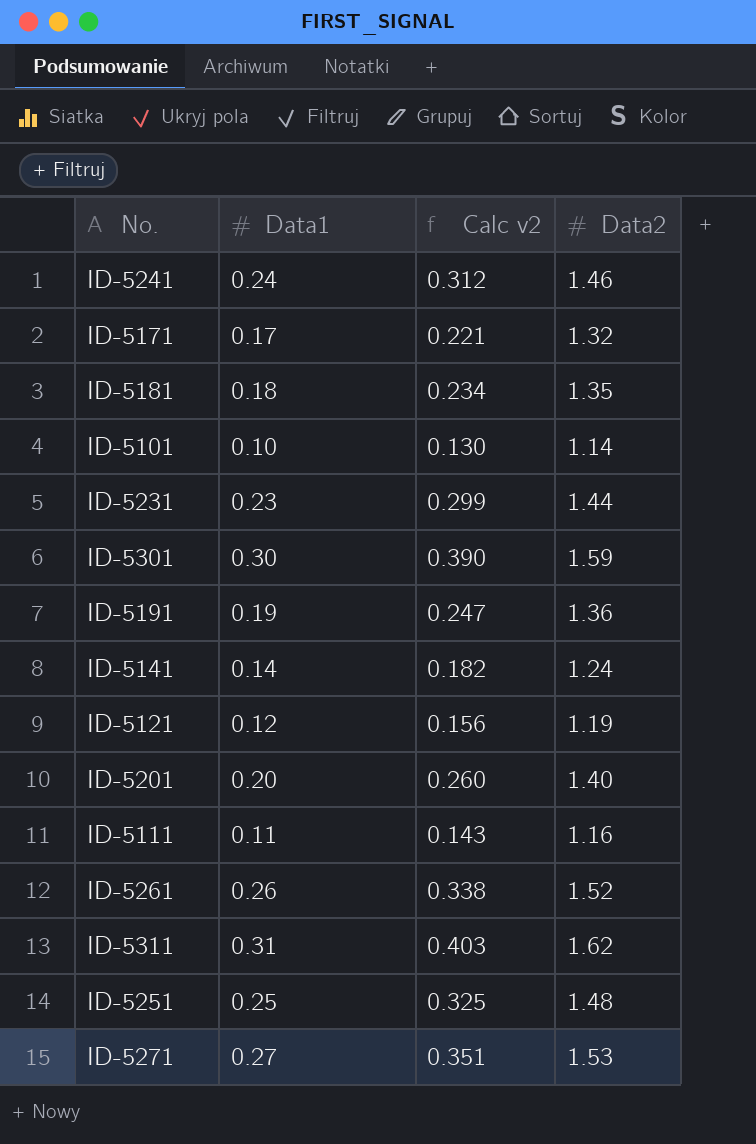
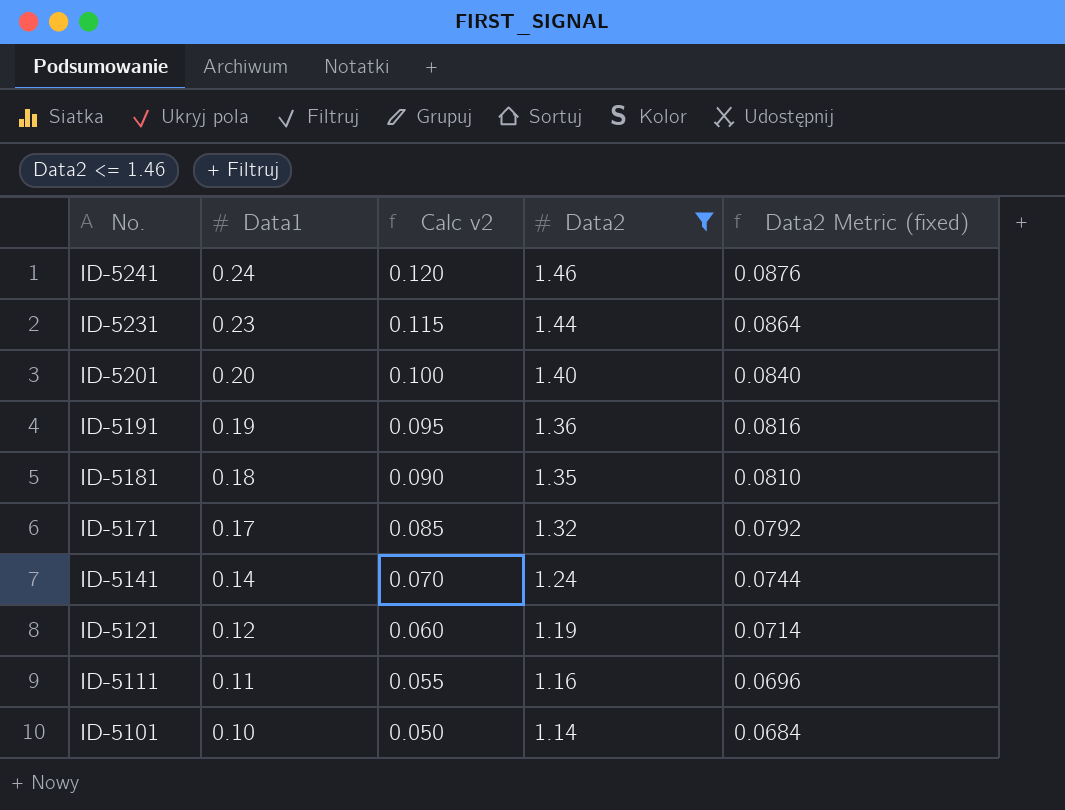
filter: none -> Data2 <= 1.46
row order: none -> No. descending
column Calc v2 | formula: [Data1] * 1.3 -> [Data1] * 0.5
column Data2 Metric (fixed) | formula: none -> [Data2] * 0.06

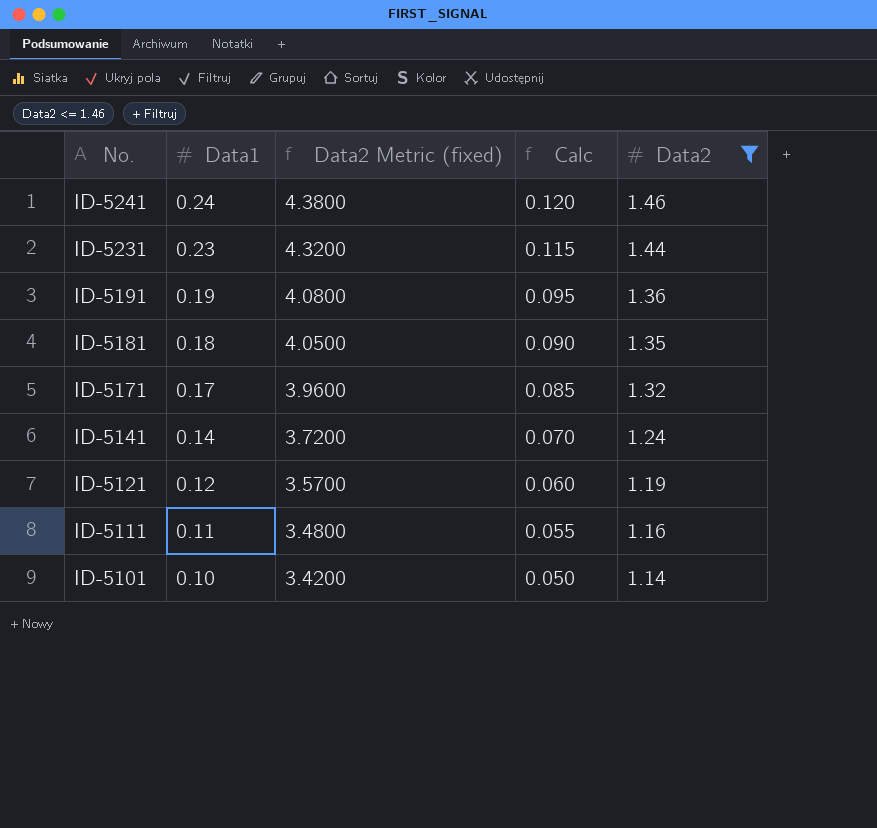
column Data2 Metric (fixed) | formula: [Data2] * 0.06 -> [Data2] * 3
column Data2 Metric (fixed) | position: 5 -> 3
column name: Calc v2 -> Calc
row ID-5201: 0.20 | 0.100 | 1.40 | 0.0840 -> none

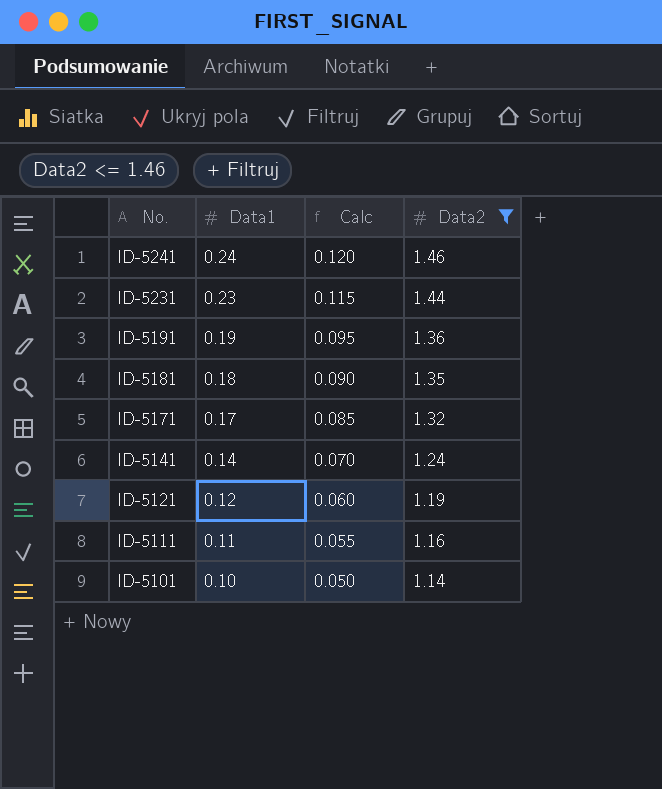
column Data2 Metric (fixed) | formula: [Data2] * 3 -> none

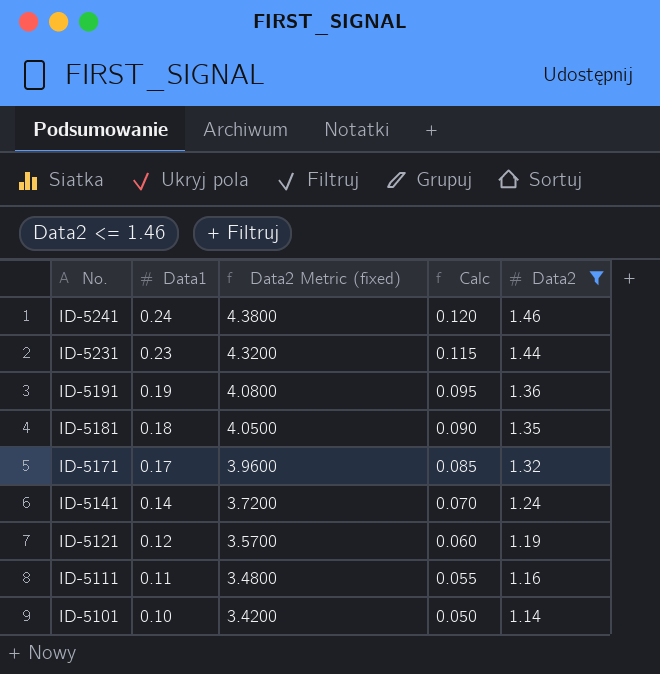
column Data2 Metric (fixed) | formula: none -> [Data2] * 3

